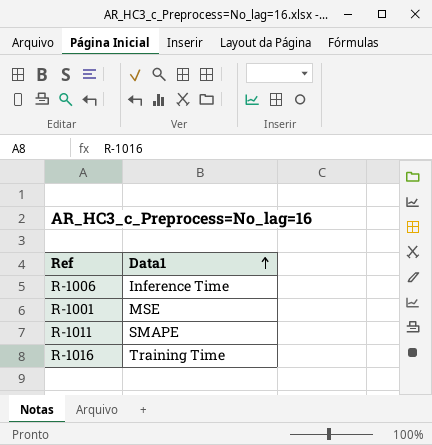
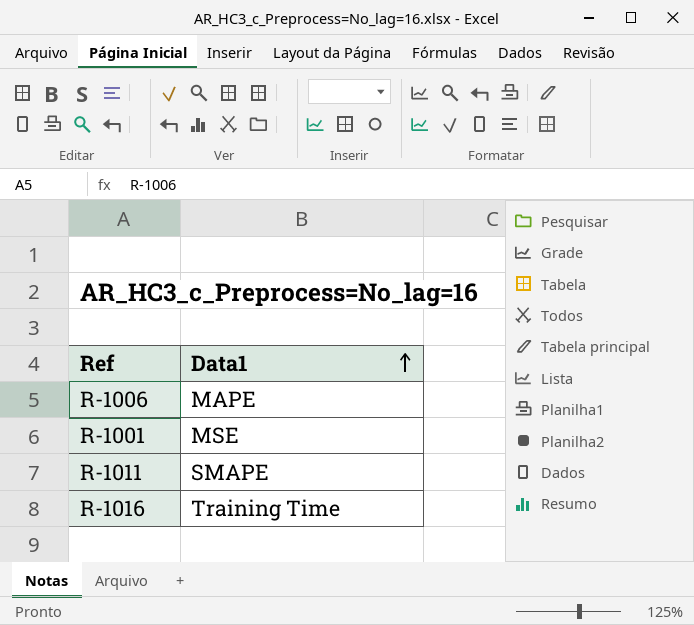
R-1006 | Data1: Inference Time -> MAPE

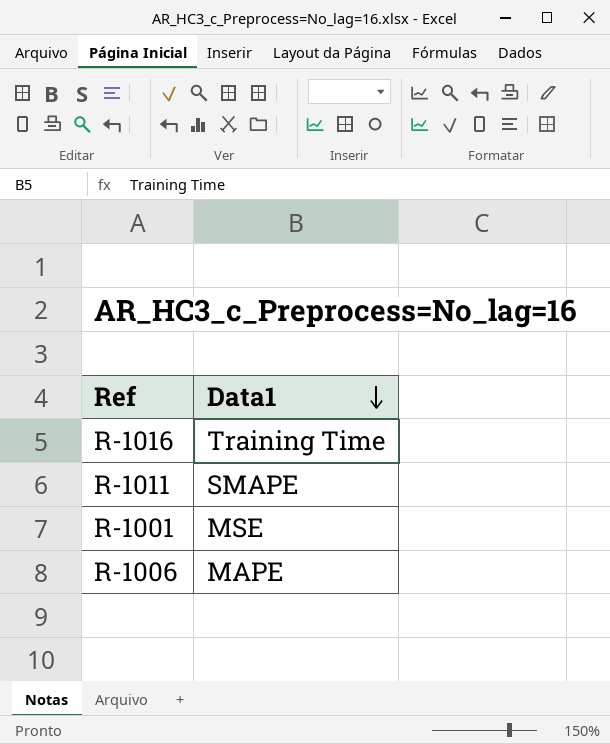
row order: Data1 ascending -> Data1 descending

